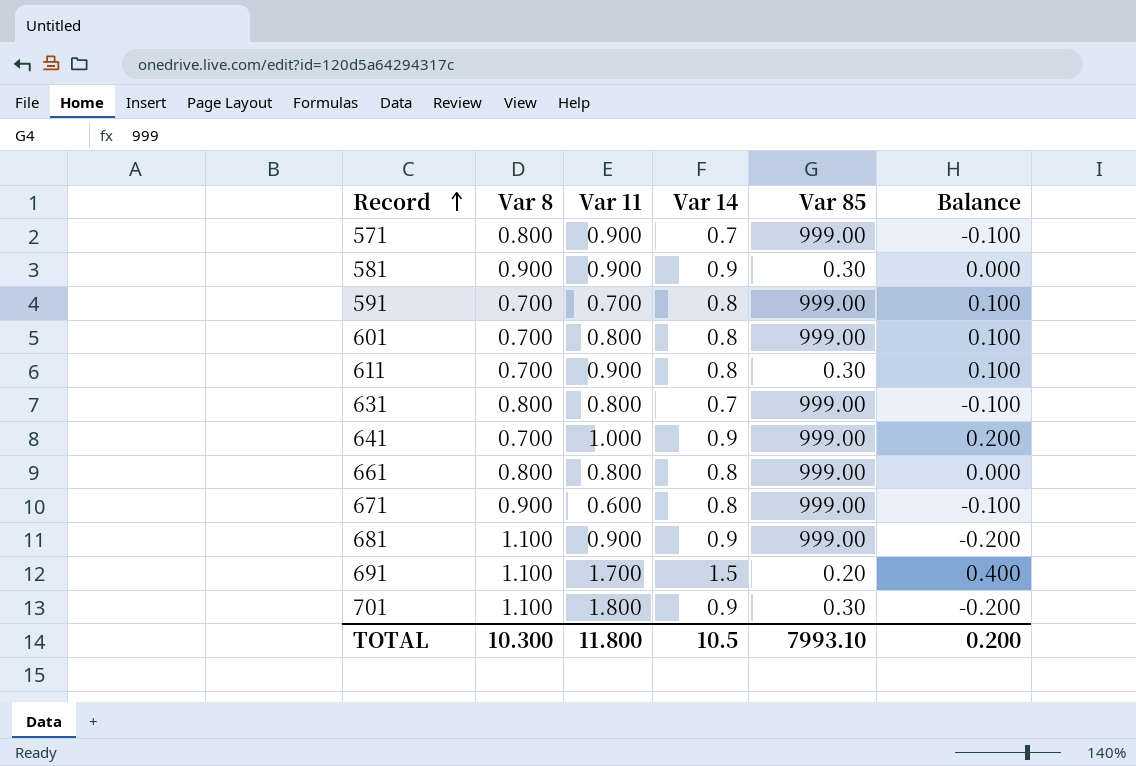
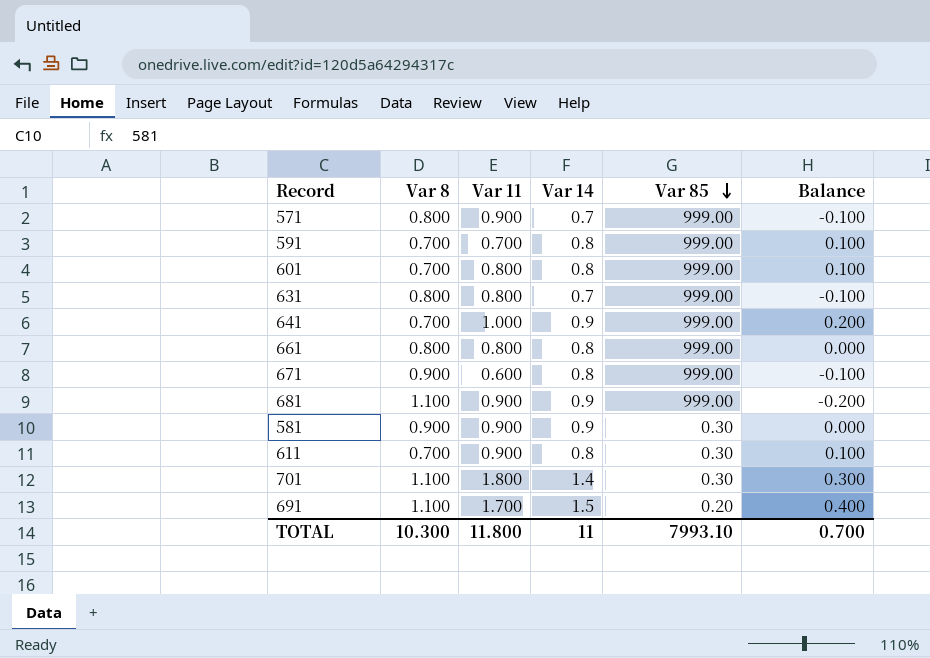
row order: Record ascending -> Var 85 descending
701 | Var 14: 0.9 -> 1.4
701 | Balance: -0.200 -> 0.300
TOTAL | Var 14: 10.5 -> 11
TOTAL | Balance: 0.200 -> 0.700

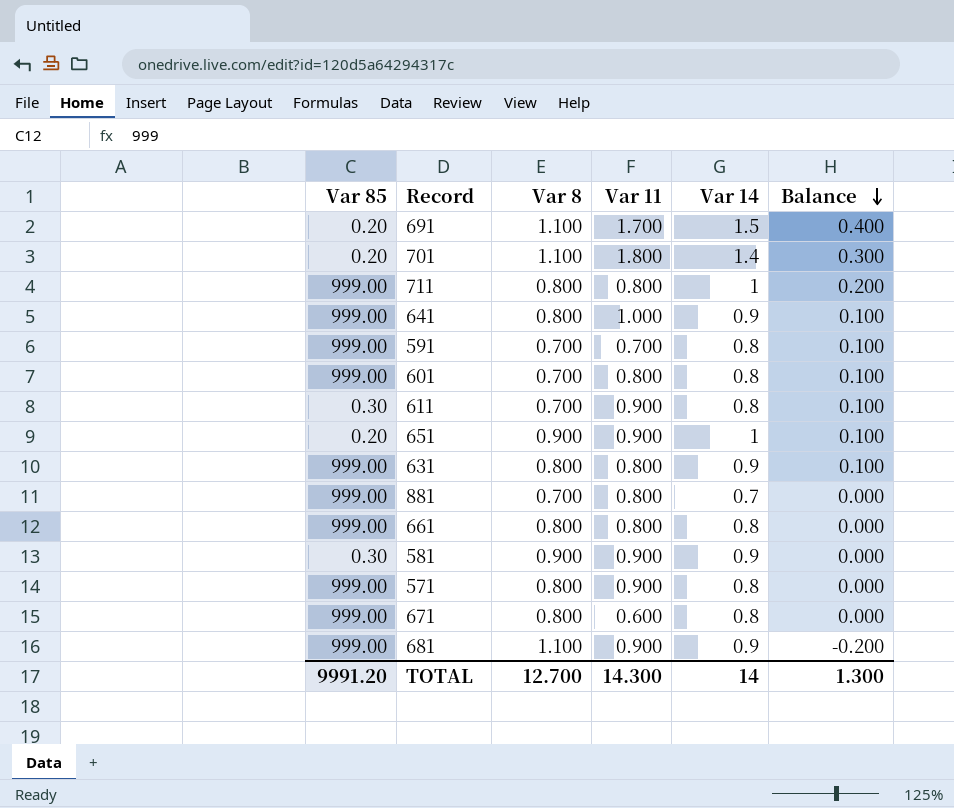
row order: Var 85 descending -> Balance descending
column Var 85 | position: 5 -> 1
701 | Var 85: 0.30 -> 0.20
row 711: none -> 999.00 | 0.800 | 0.800 | 1 | 0.200
641 | Var 8: 0.700 -> 0.800
641 | Balance: 0.200 -> 0.100
row 651: none -> 0.20 | 0.900 | 0.900 | 1 | 0.100
631 | Var 14: 0.7 -> 0.9
631 | Balance: -0.100 -> 0.100
row 881: none -> 999.00 | 0.700 | 0.800 | 0.7 | 0.000
571 | Var 14: 0.7 -> 0.8
571 | Balance: -0.100 -> 0.000
671 | Var 8: 0.900 -> 0.800
671 | Balance: -0.100 -> 0.000
TOTAL | Var 85: 7993.10 -> 9991.20
TOTAL | Var 8: 10.300 -> 12.700
TOTAL | Var 11: 11.800 -> 14.300
TOTAL | Var 14: 11 -> 14
TOTAL | Balance: 0.700 -> 1.300

